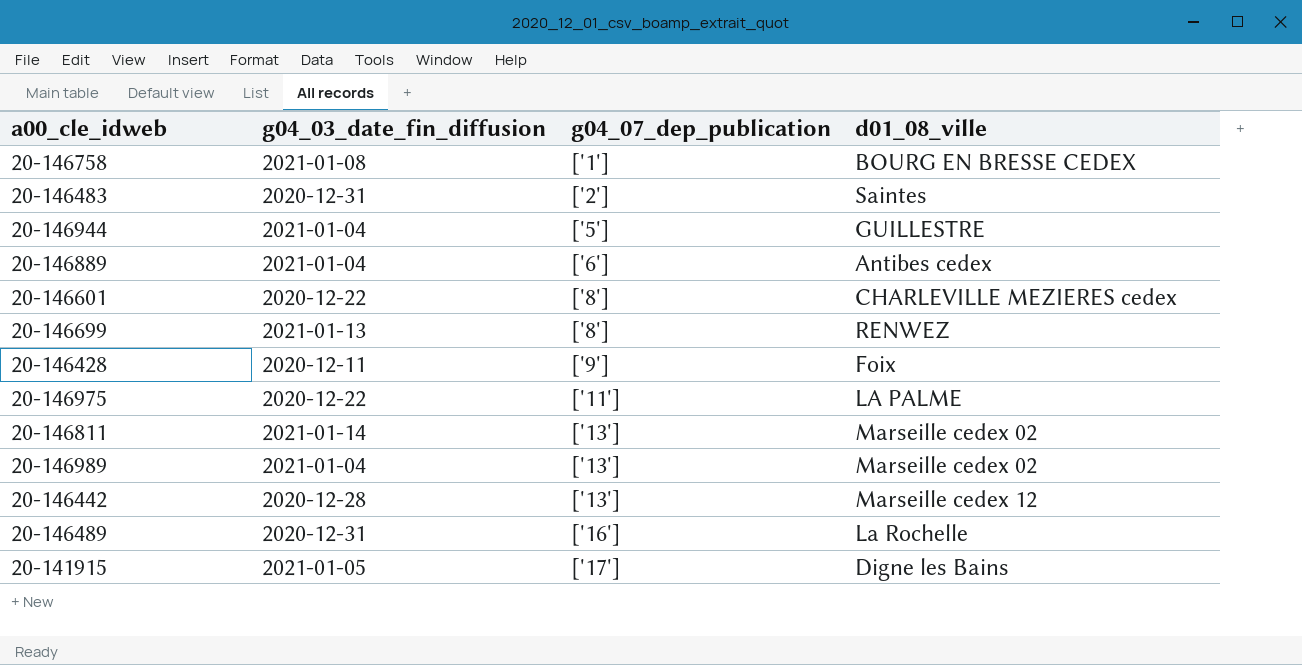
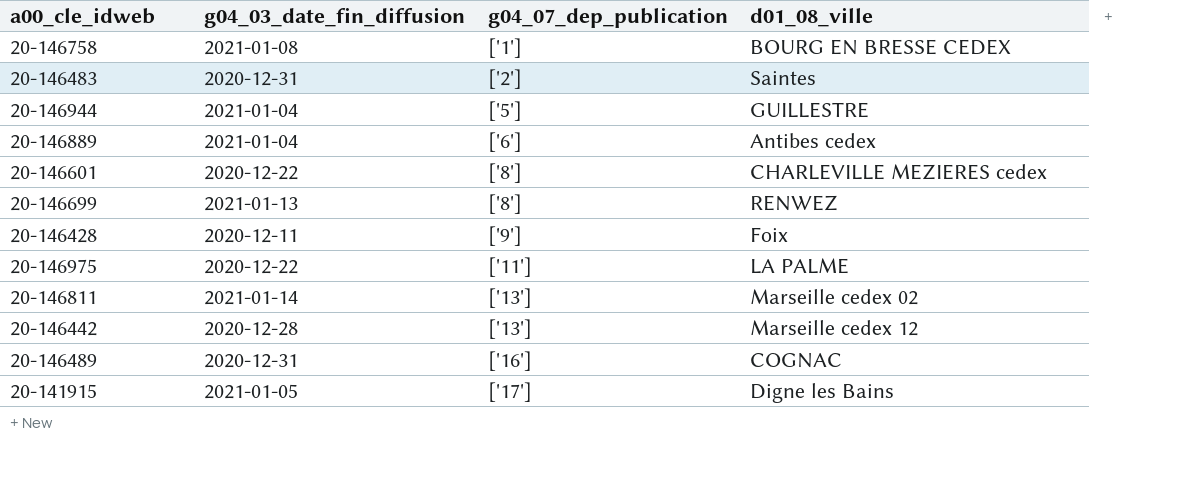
row 20-146989: 2021-01-04 | ['13'] | Marseille cedex 02 -> none
20-146489 | d01_08_ville: La Rochelle -> COGNAC

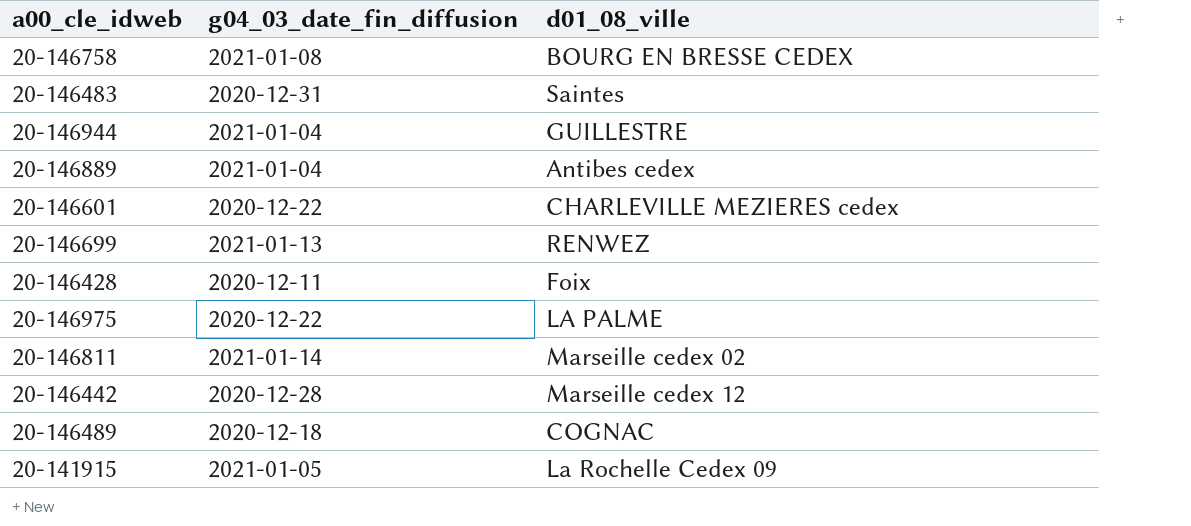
column g04_07_dep_publication | position: 3 -> none
20-146489 | g04_03_date_fin_diffusion: 2020-12-31 -> 2020-12-18
20-141915 | d01_08_ville: Digne les Bains -> La Rochelle Cedex 09

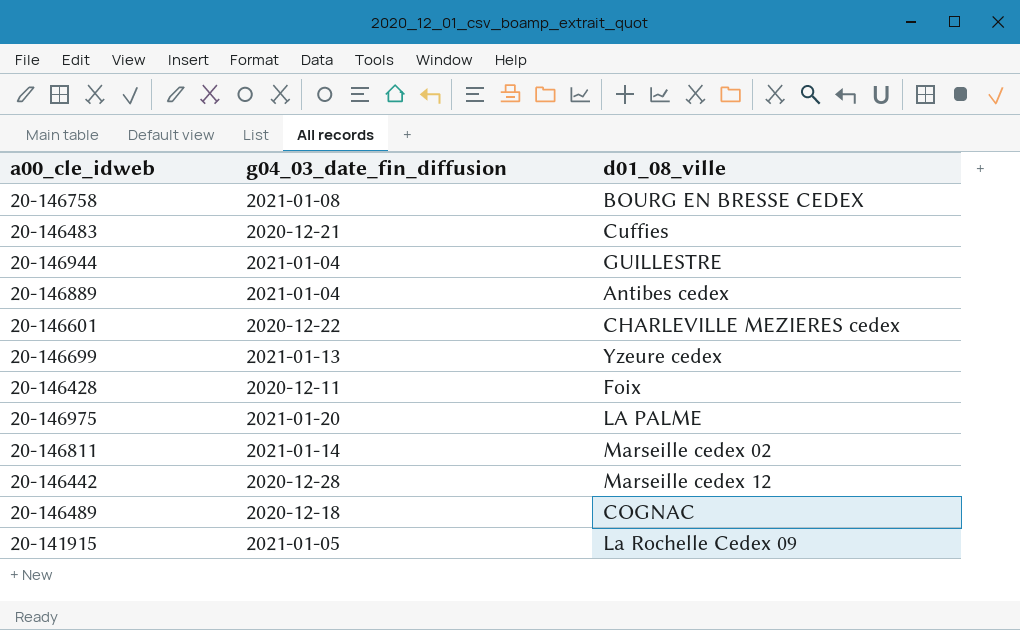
20-146483 | g04_03_date_fin_diffusion: 2020-12-31 -> 2020-12-21
20-146483 | d01_08_ville: Saintes -> Cuffies
20-146699 | d01_08_ville: RENWEZ -> Yzeure cedex
20-146975 | g04_03_date_fin_diffusion: 2020-12-22 -> 2021-01-20

